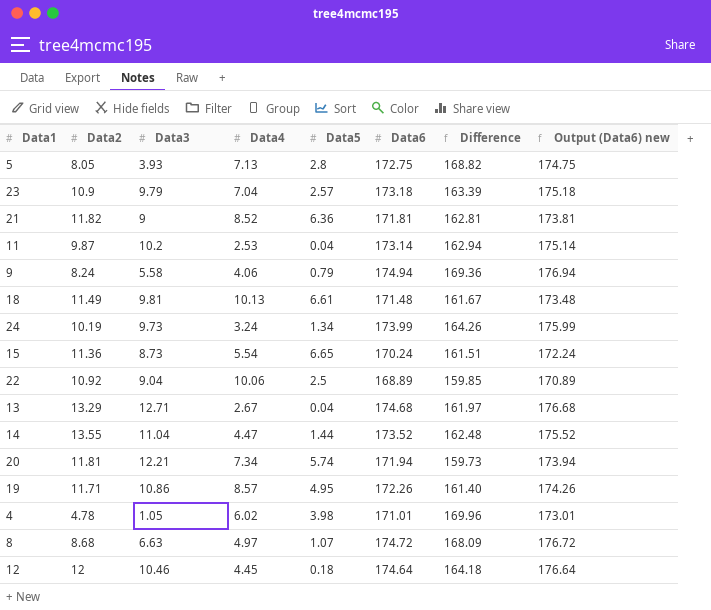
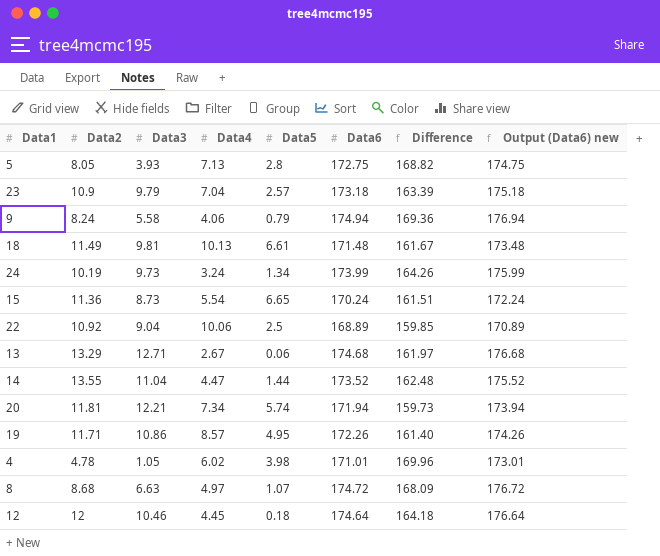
row 21: 11.82 | 9 | 8.52 | 6.36 | 171.81 | 162.81 | 173.81 -> none
row 11: 9.87 | 10.2 | 2.53 | 0.04 | 173.14 | 162.94 | 175.14 -> none
13 | Data5: 0.04 -> 0.06

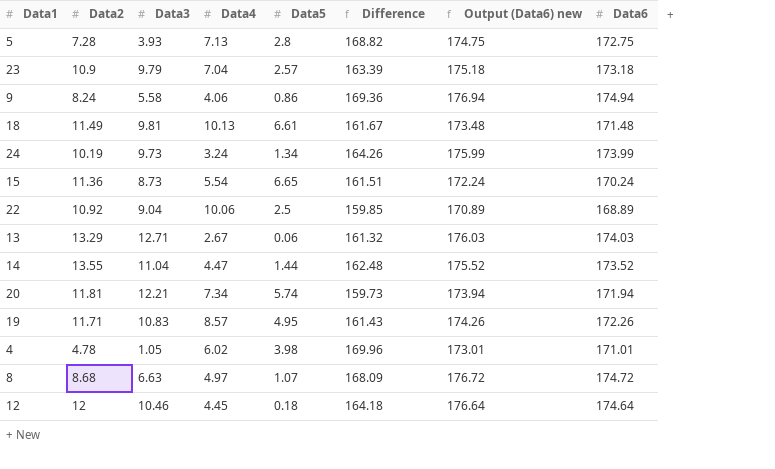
column Data6 | position: 6 -> 8
5 | Data2: 8.05 -> 7.28
9 | Data5: 0.79 -> 0.86
13 | Difference: 161.97 -> 161.32
13 | Output (Data6) new: 176.68 -> 176.03
13 | Data6: 174.68 -> 174.03
19 | Data3: 10.86 -> 10.83
19 | Difference: 161.40 -> 161.43

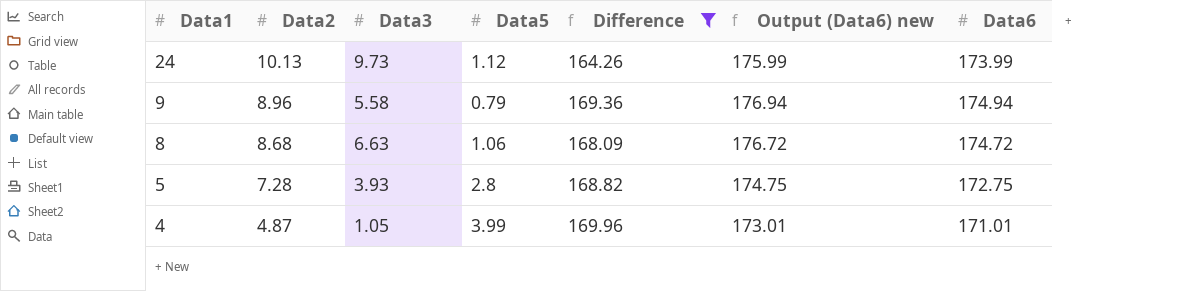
filter: none -> Difference >= 164.26
row order: none -> Data1 descending
column Data4 | position: 4 -> none
24 | Data2: 10.19 -> 10.13
24 | Data5: 1.34 -> 1.12
9 | Data2: 8.24 -> 8.96
9 | Data5: 0.86 -> 0.79
8 | Data5: 1.07 -> 1.06
4 | Data2: 4.78 -> 4.87
4 | Data5: 3.98 -> 3.99

